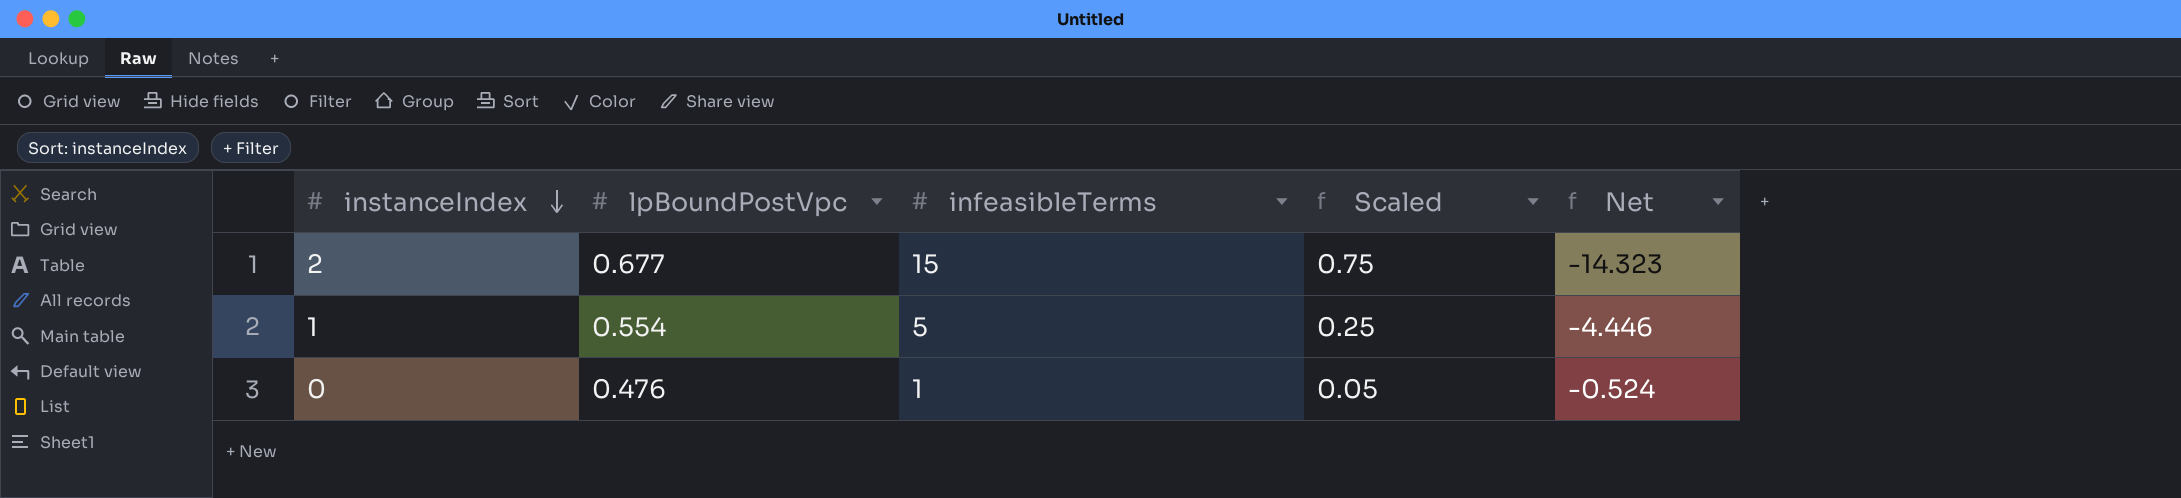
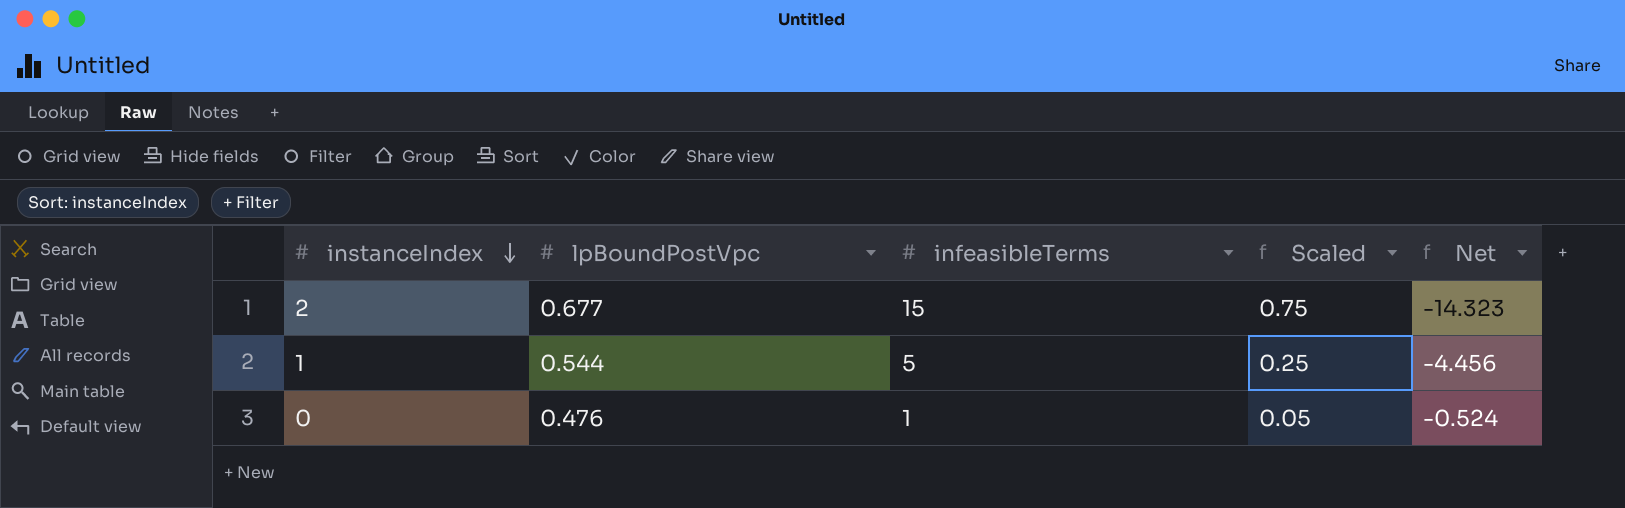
1 | lpBoundPostVpc: 0.554 -> 0.544
1 | Net: -4.446 -> -4.456

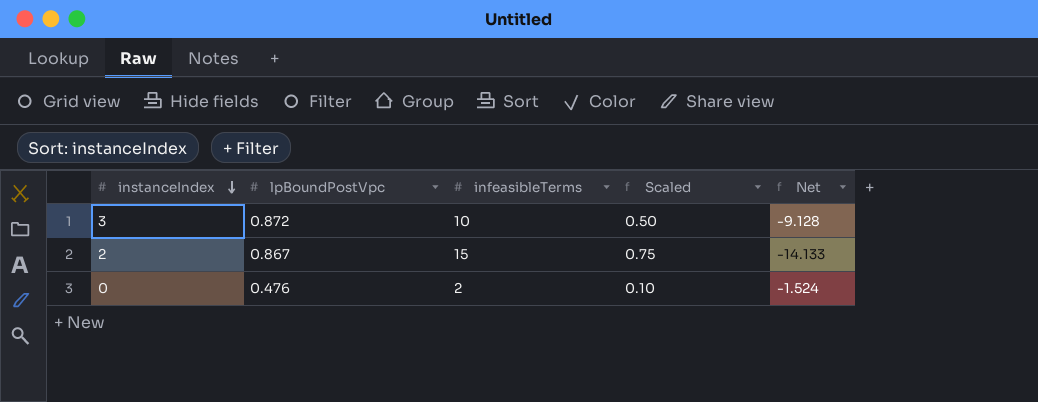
row 1: 0.544 | 5 | 0.25 | -4.456 -> none
row 3: none -> 0.872 | 10 | 0.50 | -9.128
2 | lpBoundPostVpc: 0.677 -> 0.867
2 | Net: -14.323 -> -14.133
0 | infeasibleTerms: 1 -> 2
0 | Scaled: 0.05 -> 0.10
0 | Net: -0.524 -> -1.524

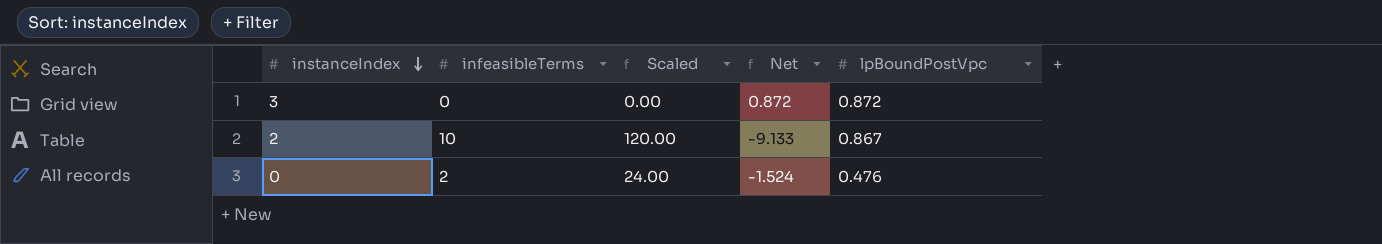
column Scaled | formula: [infeasibleTerms] * 0.05 -> [infeasibleTerms] * 12
column lpBoundPostVpc | position: 2 -> 5
3 | infeasibleTerms: 10 -> 0
3 | Net: -9.128 -> 0.872
2 | infeasibleTerms: 15 -> 10
2 | Net: -14.133 -> -9.133

